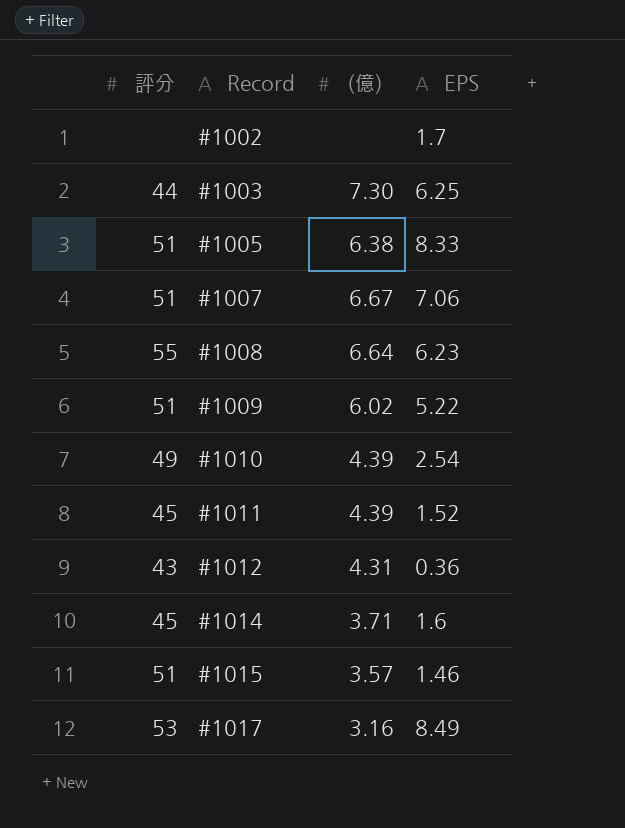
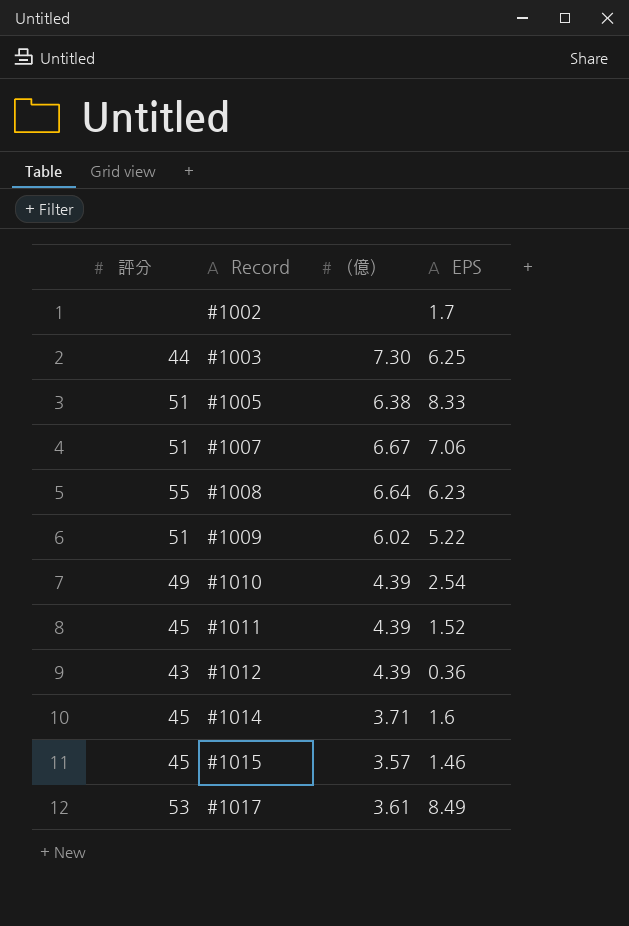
#1012 | (億): 4.31 -> 4.39
#1015 | 評分: 51 -> 45
#1017 | (億): 3.16 -> 3.61

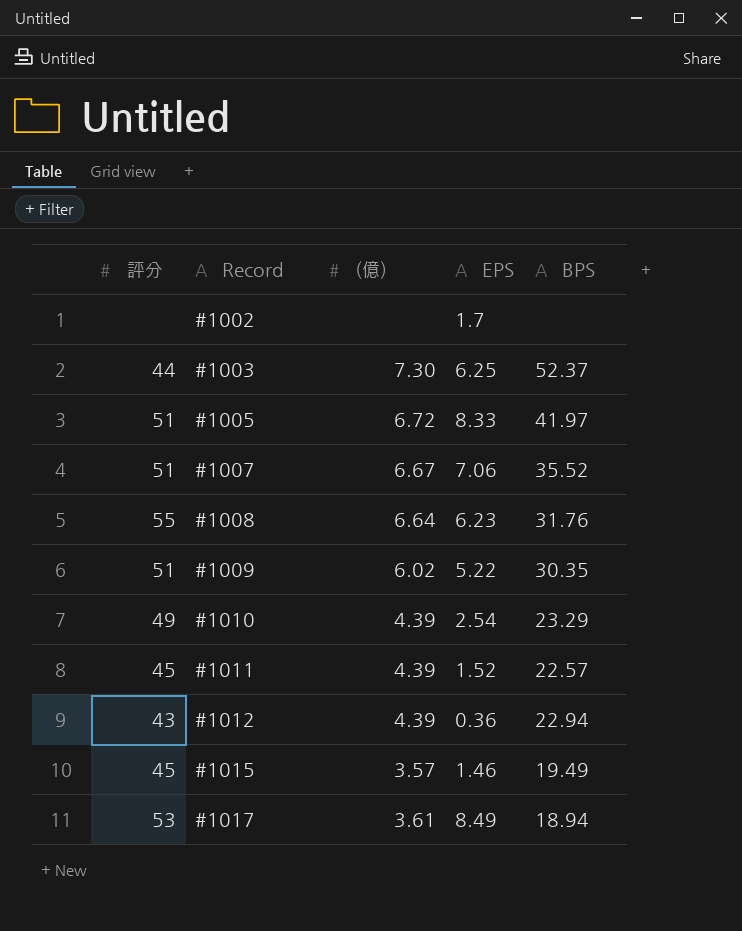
column BPS | position: none -> 5
row #1014: 45 | 3.71 | 1.6 -> none
#1005 | (億): 6.38 -> 6.72

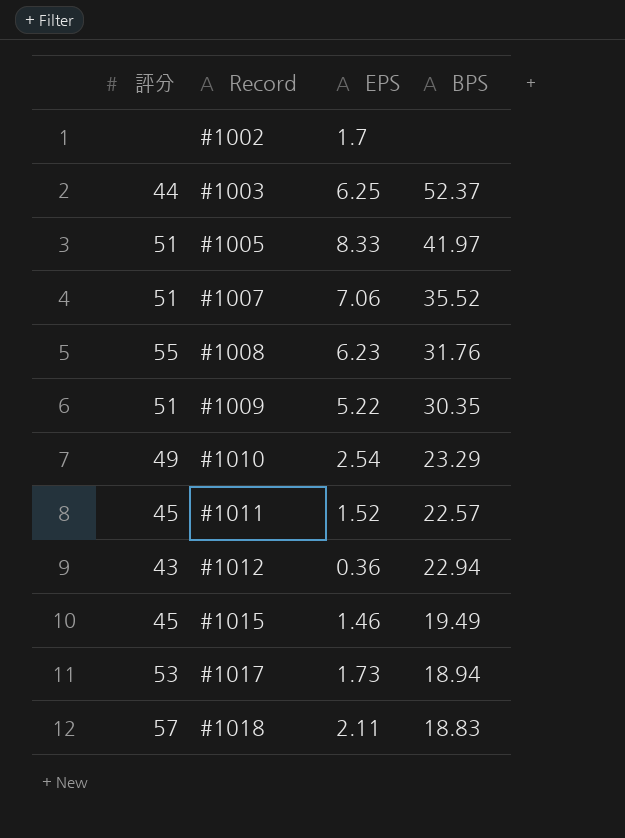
column (億) | position: 3 -> none
#1017 | EPS: 8.49 -> 1.73
row #1018: none -> 57 | 2.11 | 18.83

